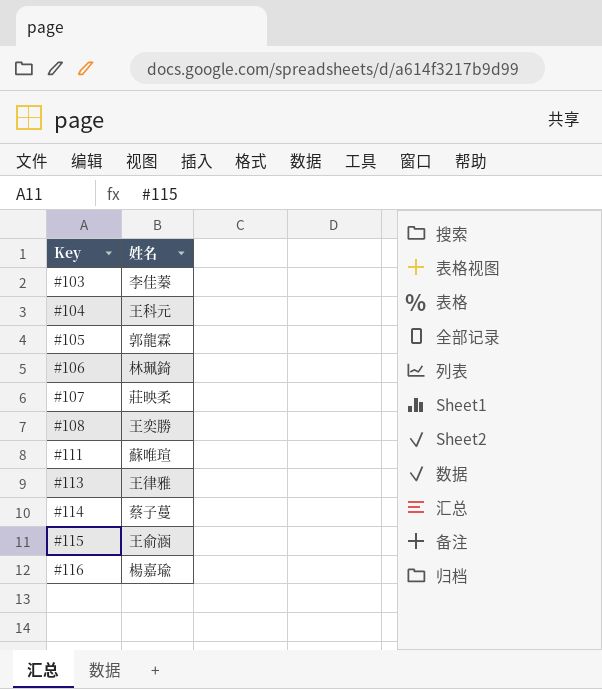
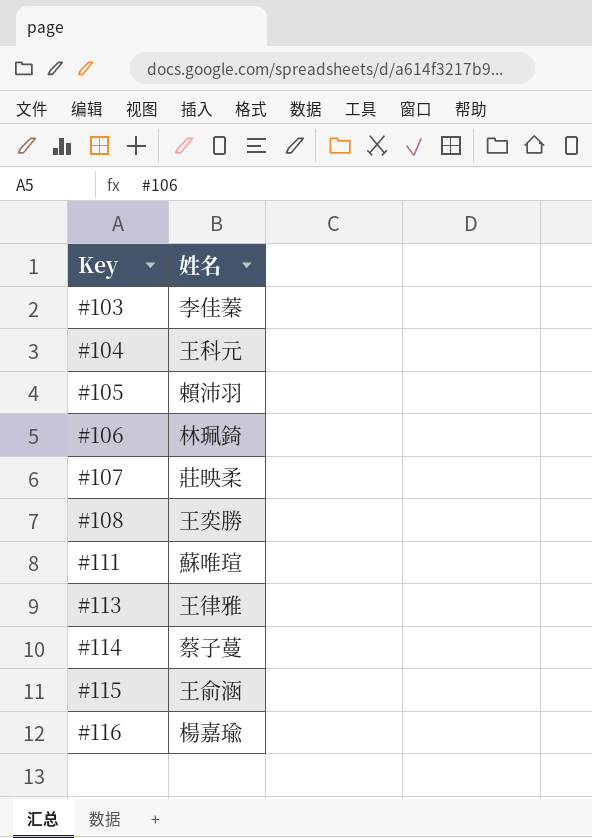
#105 | 姓名: 郭龍霖 -> 賴沛羽

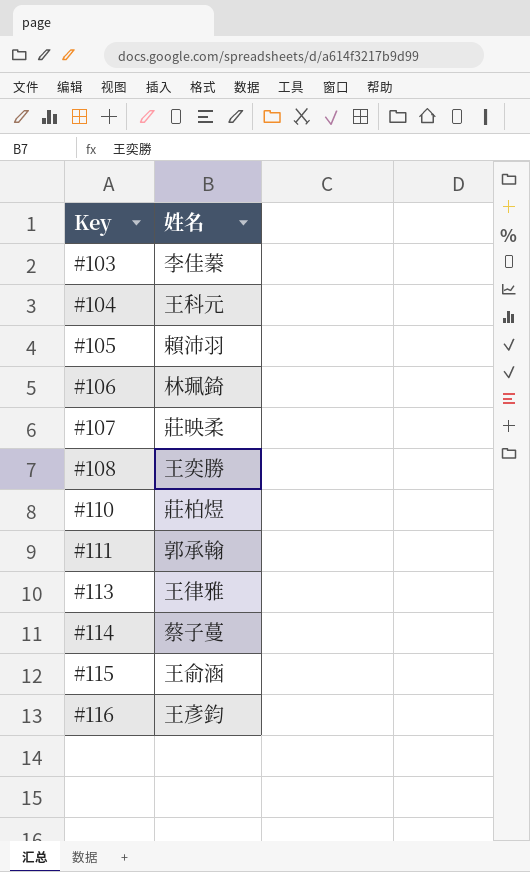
row #110: none -> 莊柏煜
#111 | 姓名: 蘇唯瑄 -> 郭承翰
#116 | 姓名: 楊嘉瑜 -> 王彥鈞

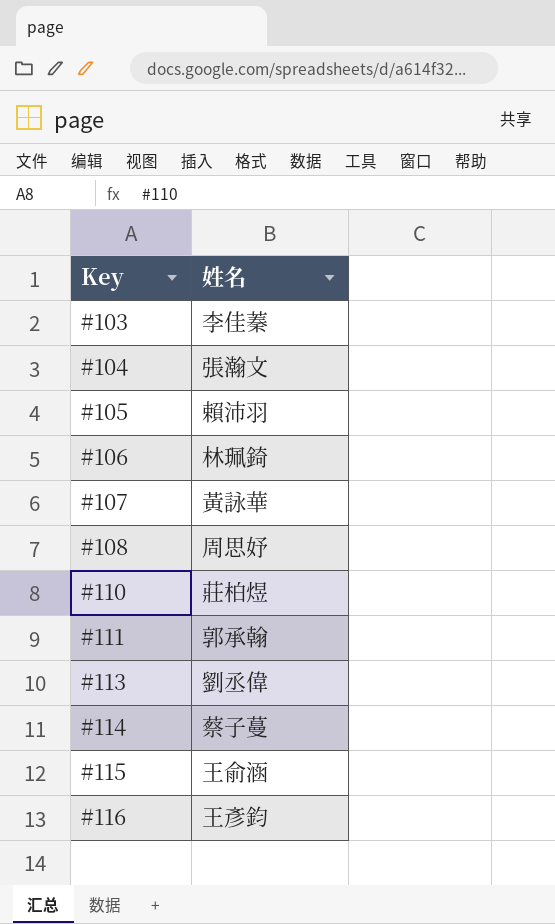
#104 | 姓名: 王科元 -> 張瀚文
#107 | 姓名: 莊映柔 -> 黃詠華
#108 | 姓名: 王奕勝 -> 周思妤
#113 | 姓名: 王律雅 -> 劉丞偉

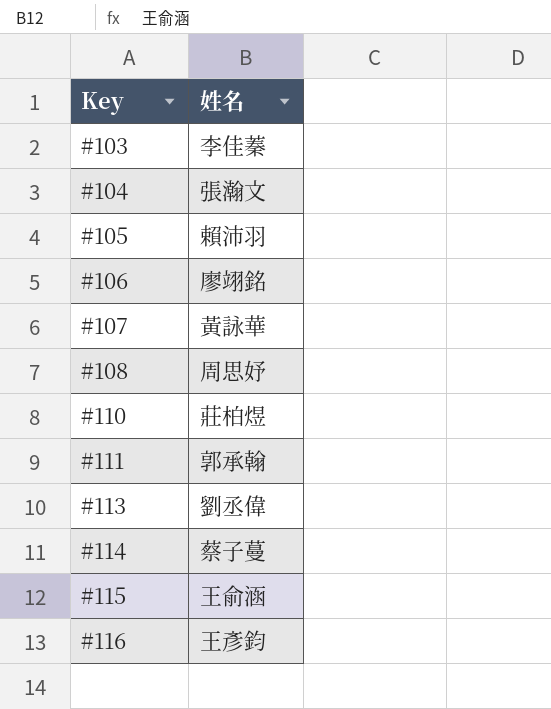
#106 | 姓名: 林珮錡 -> 廖翊銘

